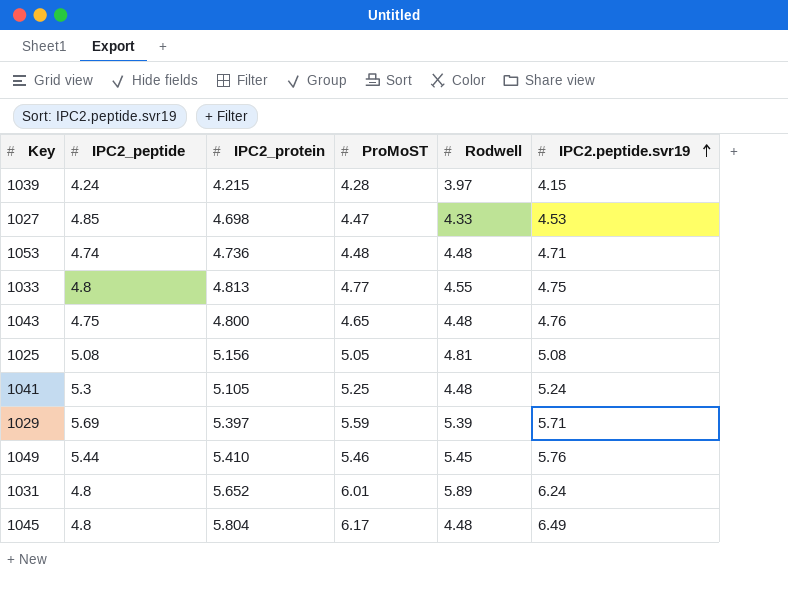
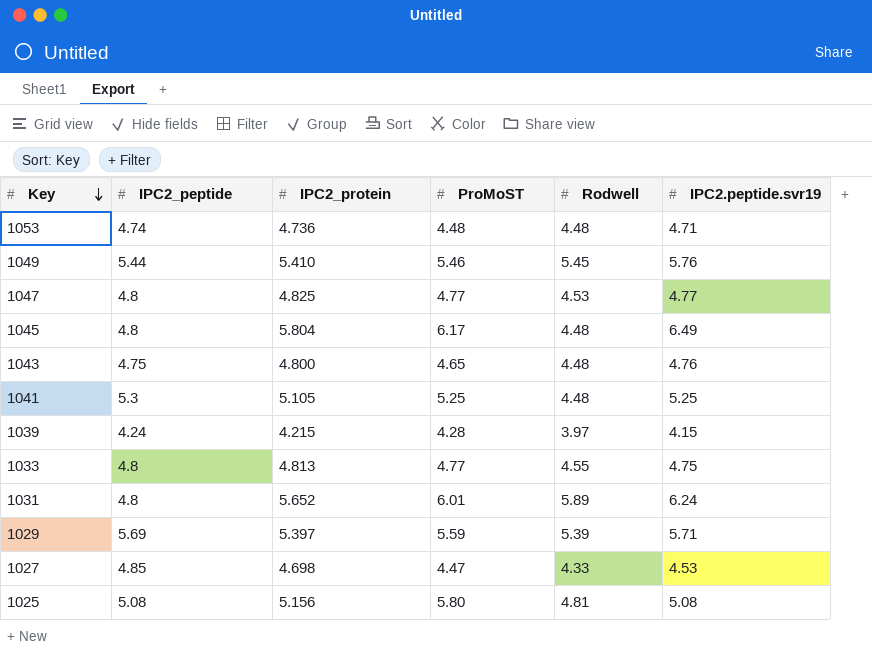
row order: IPC2.peptide.svr19 ascending -> Key descending
row 1047: none -> 4.8 | 4.825 | 4.77 | 4.53 | 4.77
1041 | IPC2.peptide.svr19: 5.24 -> 5.25
1025 | ProMoST: 5.05 -> 5.80

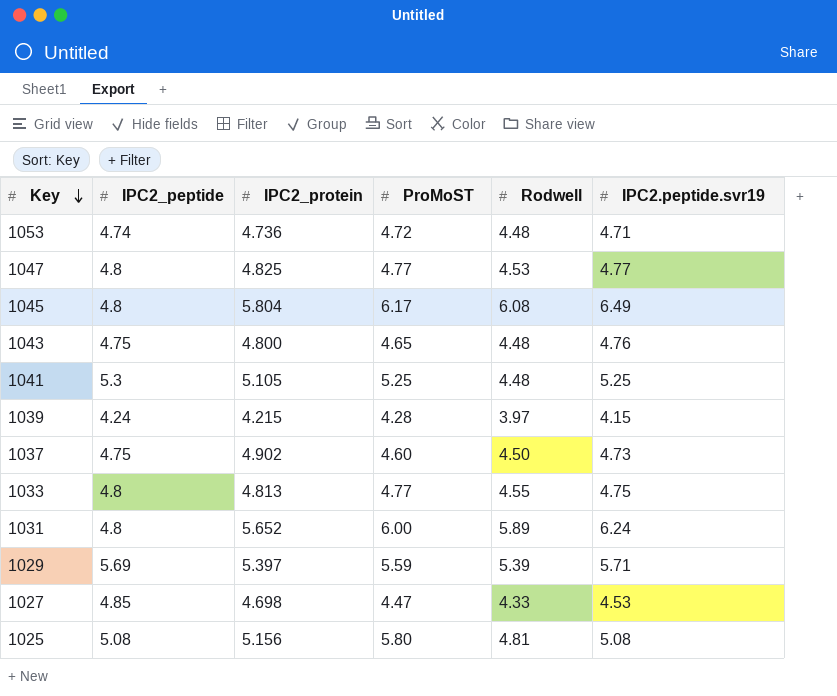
row 1049: 5.44 | 5.410 | 5.46 | 5.45 | 5.76 -> none
1053 | ProMoST: 4.48 -> 4.72
1045 | Rodwell: 4.48 -> 6.08
row 1037: none -> 4.75 | 4.902 | 4.60 | 4.50 | 4.73
1031 | ProMoST: 6.01 -> 6.00

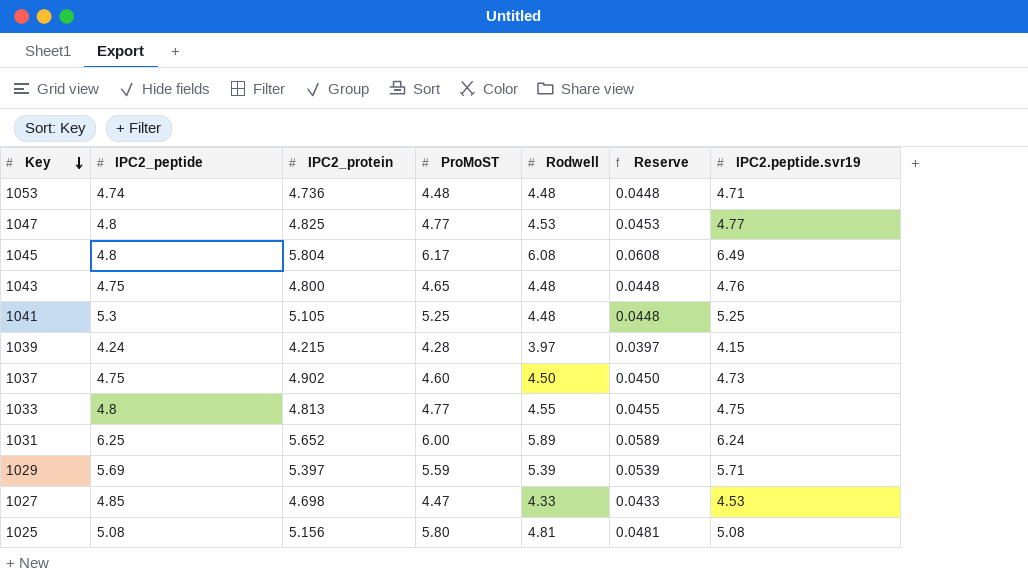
column Reserve | formula: none -> [Rodwell] * 0.01
1053 | ProMoST: 4.72 -> 4.48
1031 | IPC2_peptide: 4.8 -> 6.25

